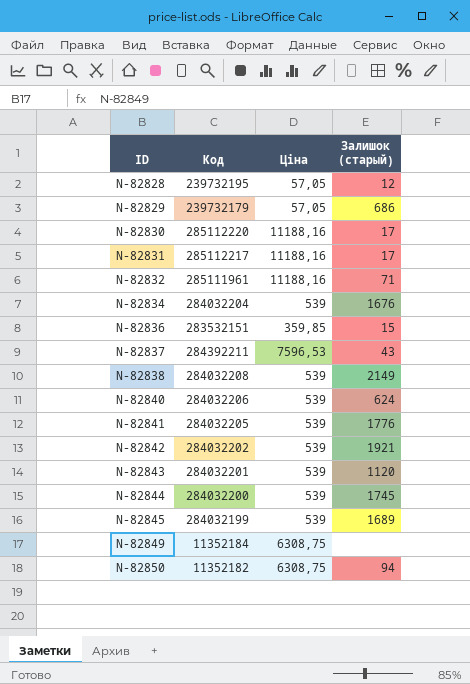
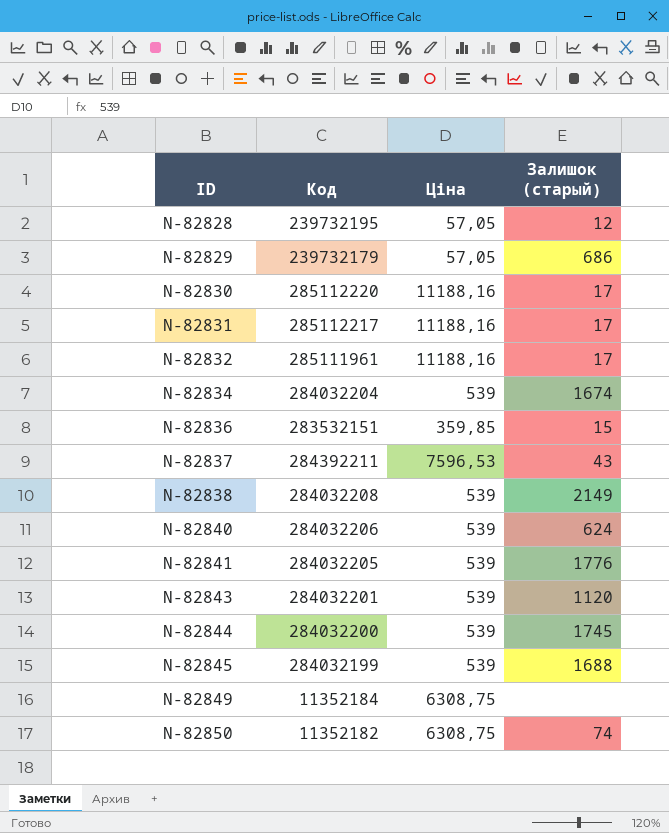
row N-82842: 284032202 | 539 | 1921 -> none
N-82832 | Залишок (старый): 71 -> 17
N-82834 | Залишок (старый): 1676 -> 1674
N-82845 | Залишок (старый): 1689 -> 1688
N-82850 | Залишок (старый): 94 -> 74

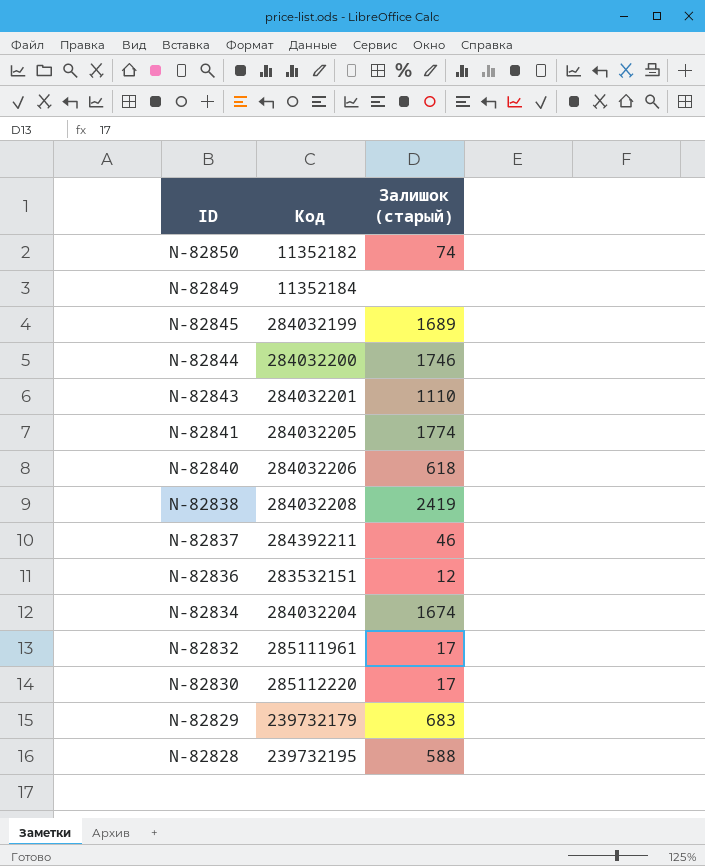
row order: ID ascending -> ID descending
column Ціна | position: 3 -> none
row N-82831: 285112217 | 11188,16 | 17 -> none
N-82845 | Залишок (старый): 1688 -> 1689
N-82844 | Залишок (старый): 1745 -> 1746
N-82843 | Залишок (старый): 1120 -> 1110
N-82841 | Залишок (старый): 1776 -> 1774
N-82840 | Залишок (старый): 624 -> 618
N-82838 | Залишок (старый): 2149 -> 2419
N-82837 | Залишок (старый): 43 -> 46
N-82836 | Залишок (старый): 15 -> 12
N-82829 | Залишок (старый): 686 -> 683
N-82828 | Залишок (старый): 12 -> 588

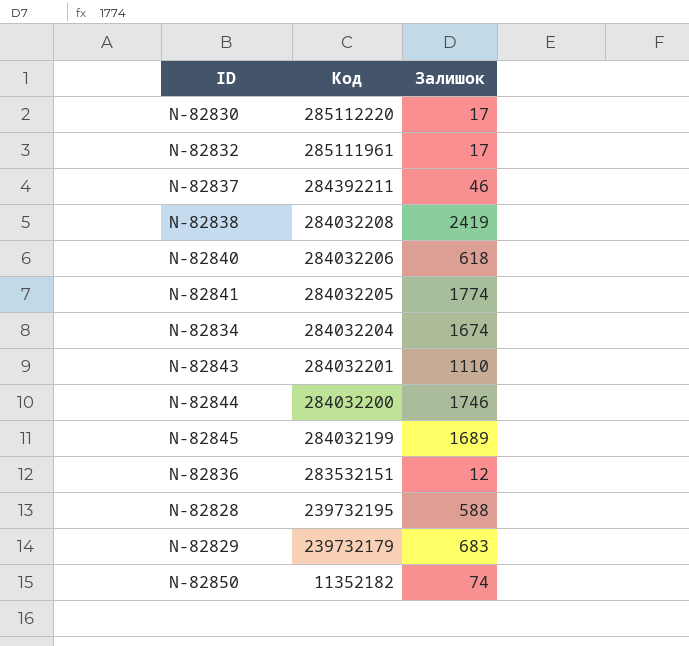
row order: ID descending -> Код descending
column name: Залишок (старый) -> Залишок
row N-82849: 11352184 | none -> none

